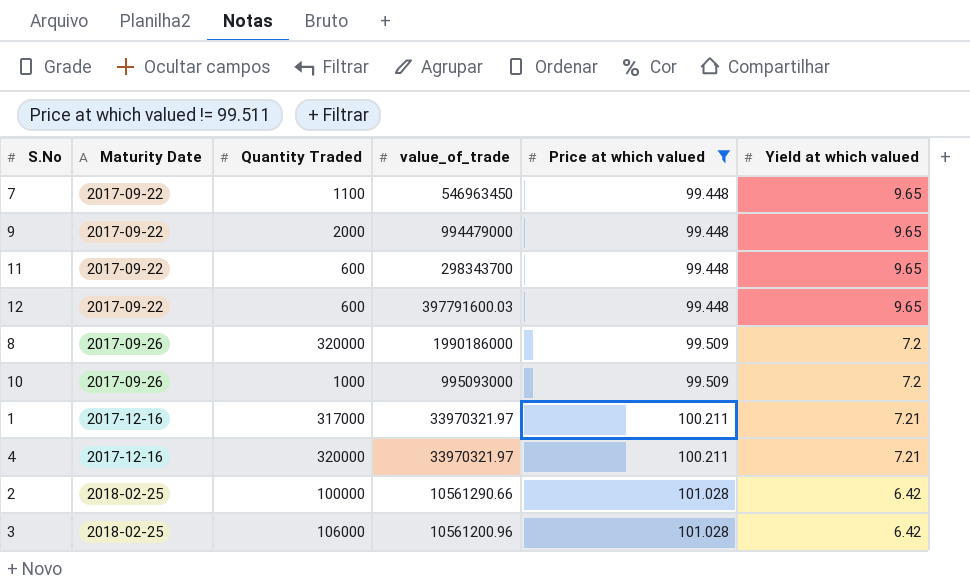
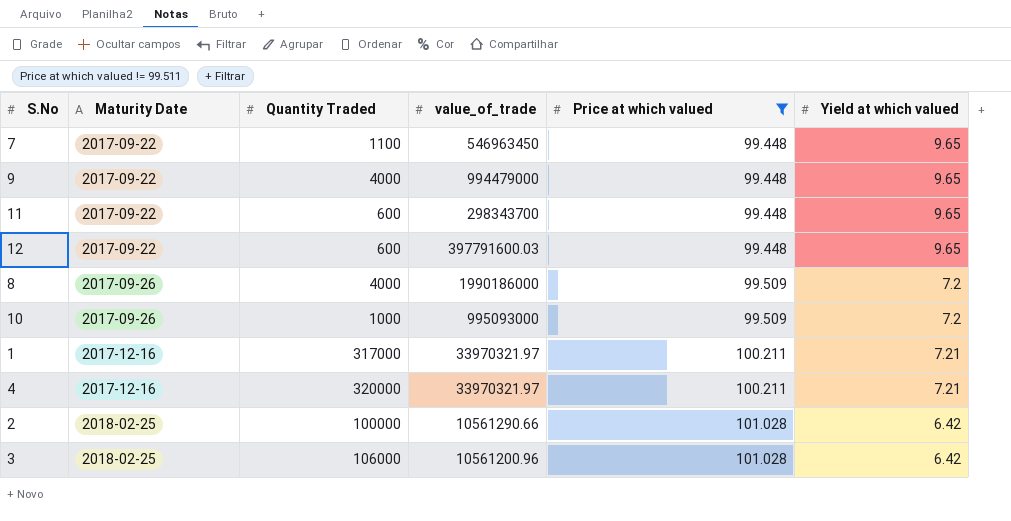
9 | Quantity Traded: 2000 -> 4000
8 | Quantity Traded: 320000 -> 4000

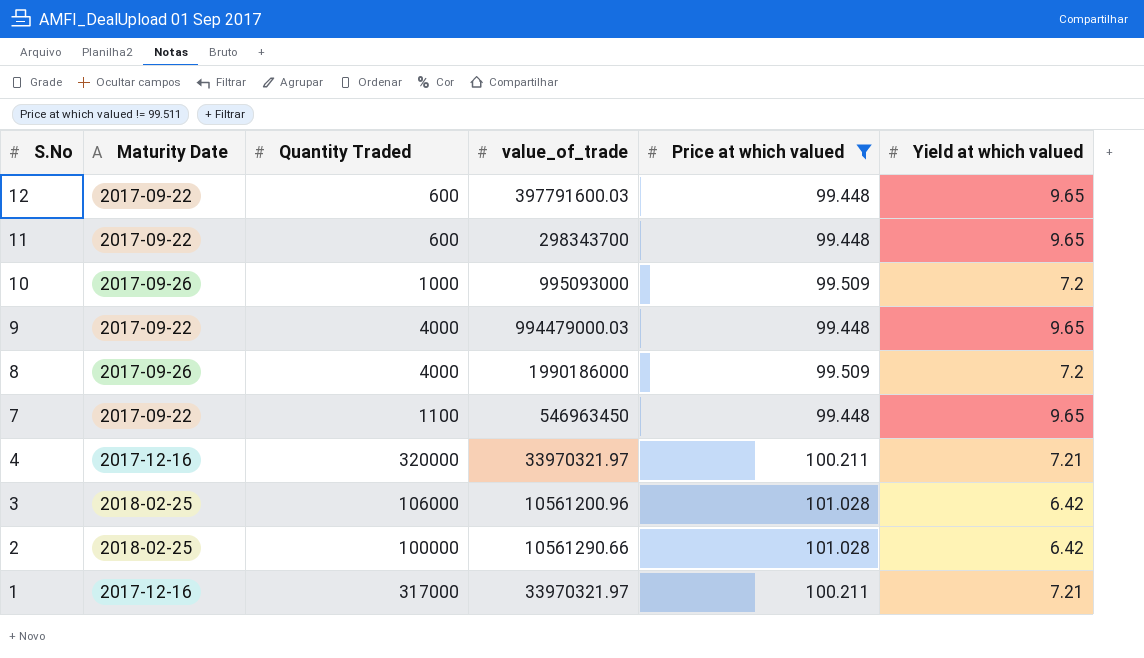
row order: Maturity Date ascending -> S.No descending
9 | value_of_trade: 994479000 -> 994479000.03

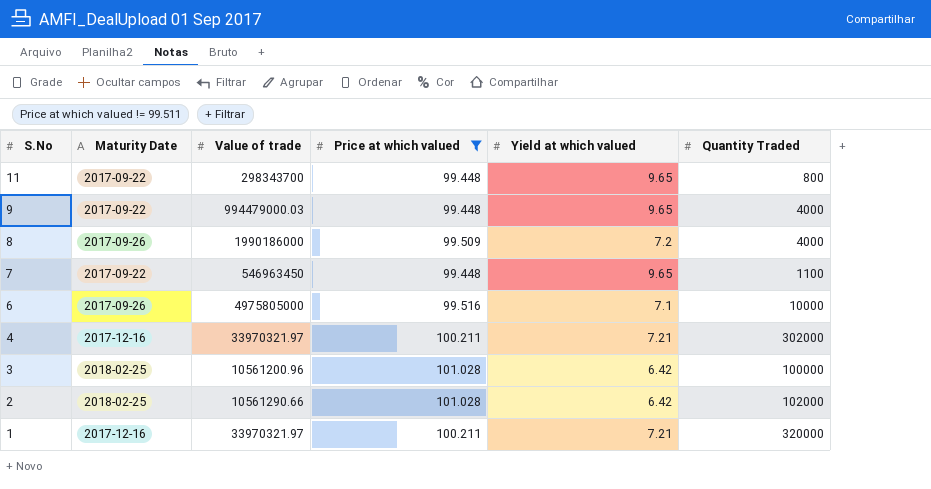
column name: value_of_trade -> Value of trade
column Quantity Traded | position: 3 -> 6
row 12: 2017-09-22 | 600 | 397791600.03 | 99.448 | 9.65 -> none
row 10: 2017-09-26 | 1000 | 995093000 | 99.509 | 7.2 -> none
11 | Quantity Traded: 600 -> 800
row 6: none -> 2017-09-26 | 4975805000 | 99.516 | 7.1 | 10000
4 | Quantity Traded: 320000 -> 302000
3 | Quantity Traded: 106000 -> 100000
2 | Quantity Traded: 100000 -> 102000
1 | Quantity Traded: 317000 -> 320000

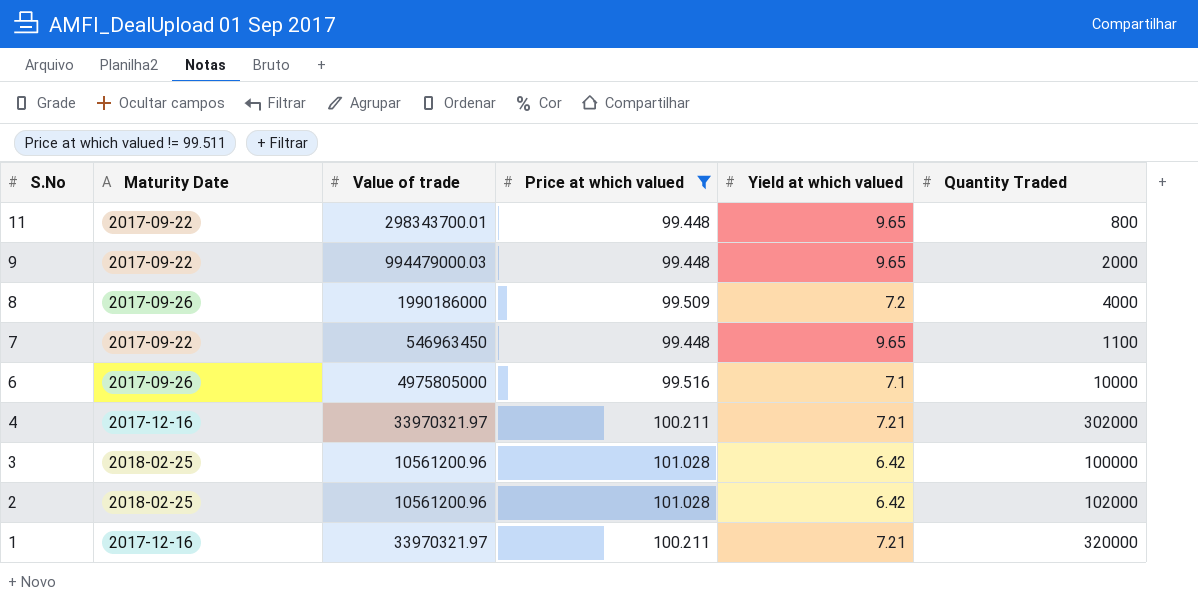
11 | Value of trade: 298343700 -> 298343700.01
9 | Quantity Traded: 4000 -> 2000
2 | Value of trade: 10561290.66 -> 10561200.96

